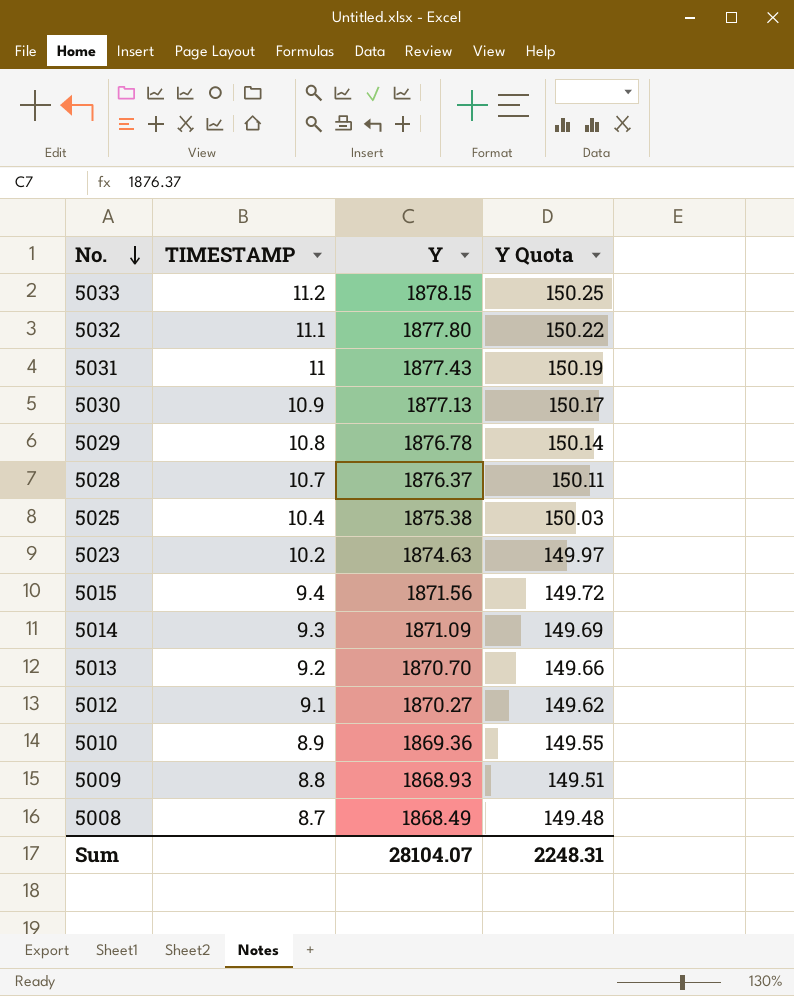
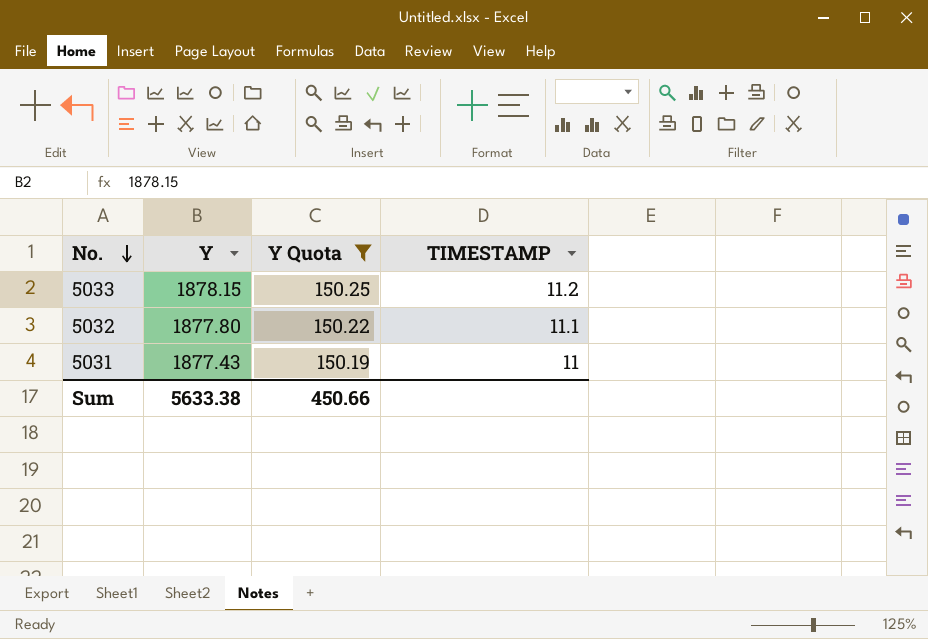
filter: none -> Y Quota >= 150.19
column TIMESTAMP | position: 2 -> 4
Sum | Y: 28104.07 -> 5633.38
Sum | Y Quota: 2248.31 -> 450.66

